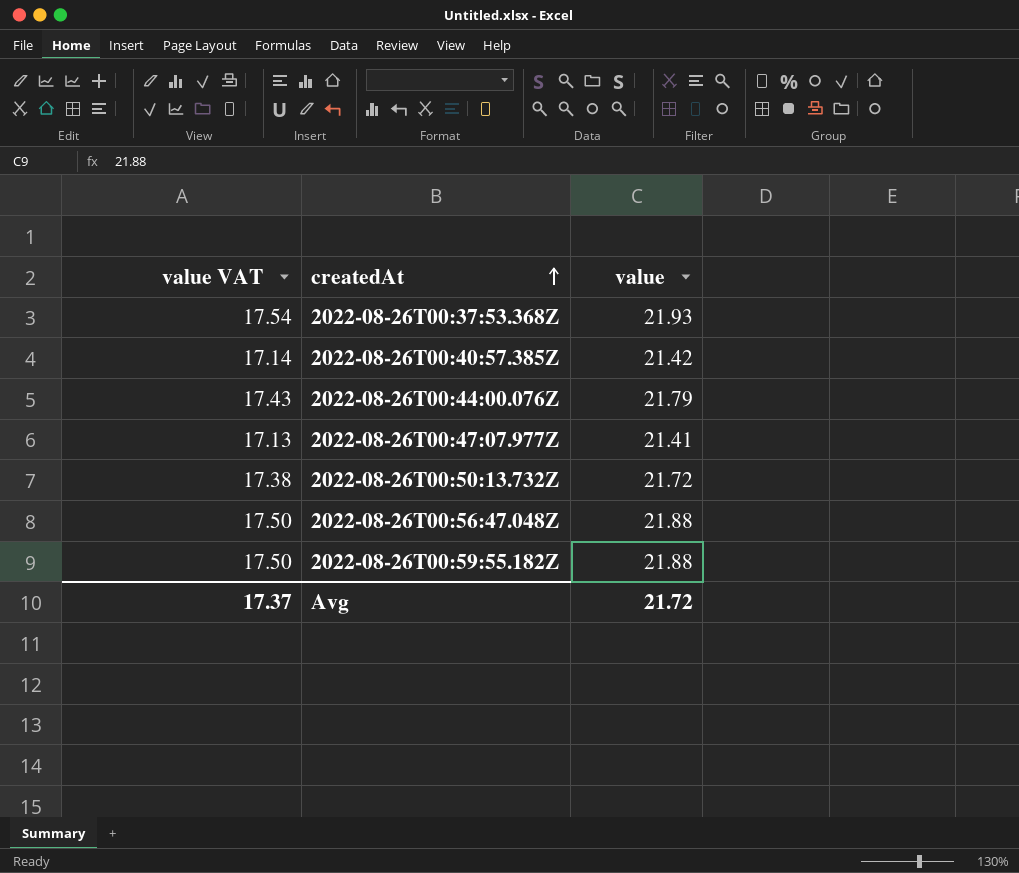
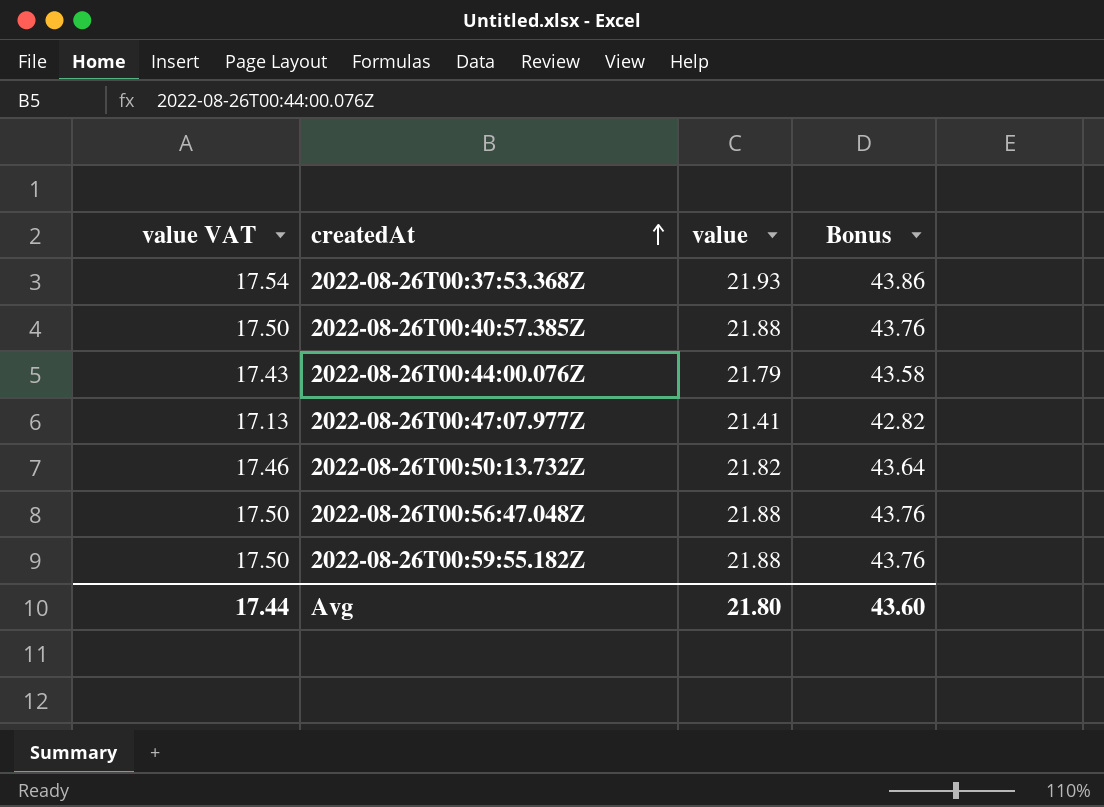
column Bonus | formula: none -> [value] * 2
2022-08-26T00:40:57.385Z | value VAT: 17.14 -> 17.50
2022-08-26T00:40:57.385Z | value: 21.42 -> 21.88
2022-08-26T00:50:13.732Z | value VAT: 17.38 -> 17.46
2022-08-26T00:50:13.732Z | value: 21.72 -> 21.82
Avg | value VAT: 17.37 -> 17.44
Avg | value: 21.72 -> 21.80

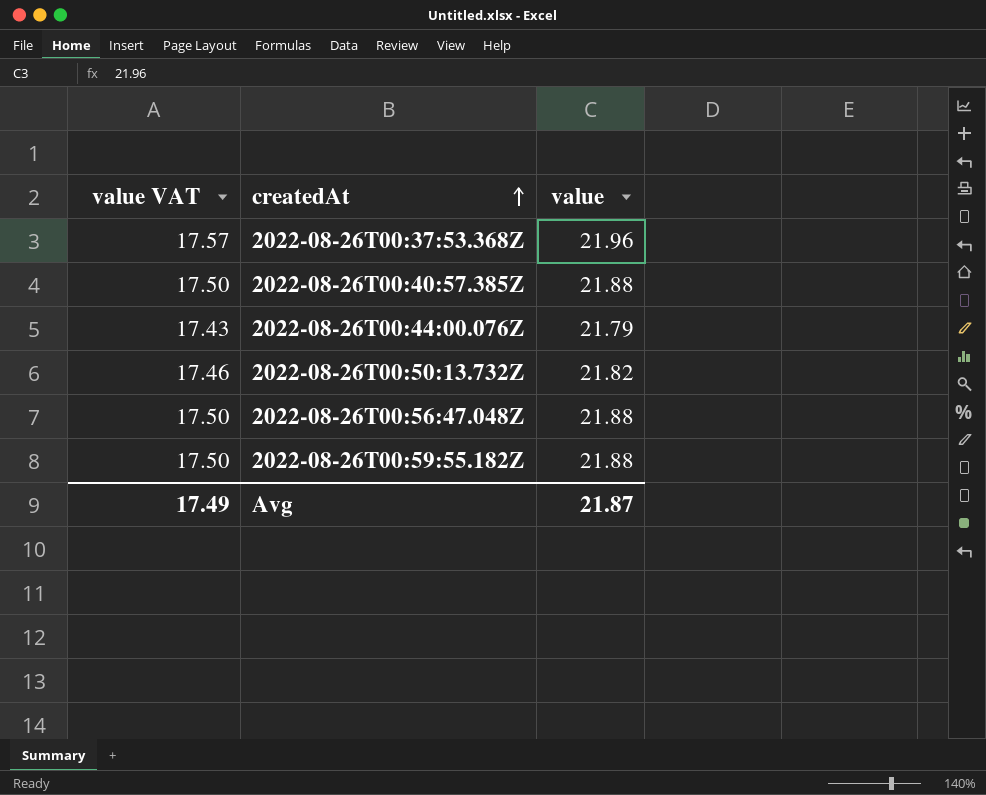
column Bonus | formula: [value] * 2 -> none
row 2022-08-26T00:47:07.977Z: 17.13 | 21.41 | 42.82 -> none
2022-08-26T00:37:53.368Z | value VAT: 17.54 -> 17.57
2022-08-26T00:37:53.368Z | value: 21.93 -> 21.96
Avg | value VAT: 17.44 -> 17.49
Avg | value: 21.80 -> 21.87

